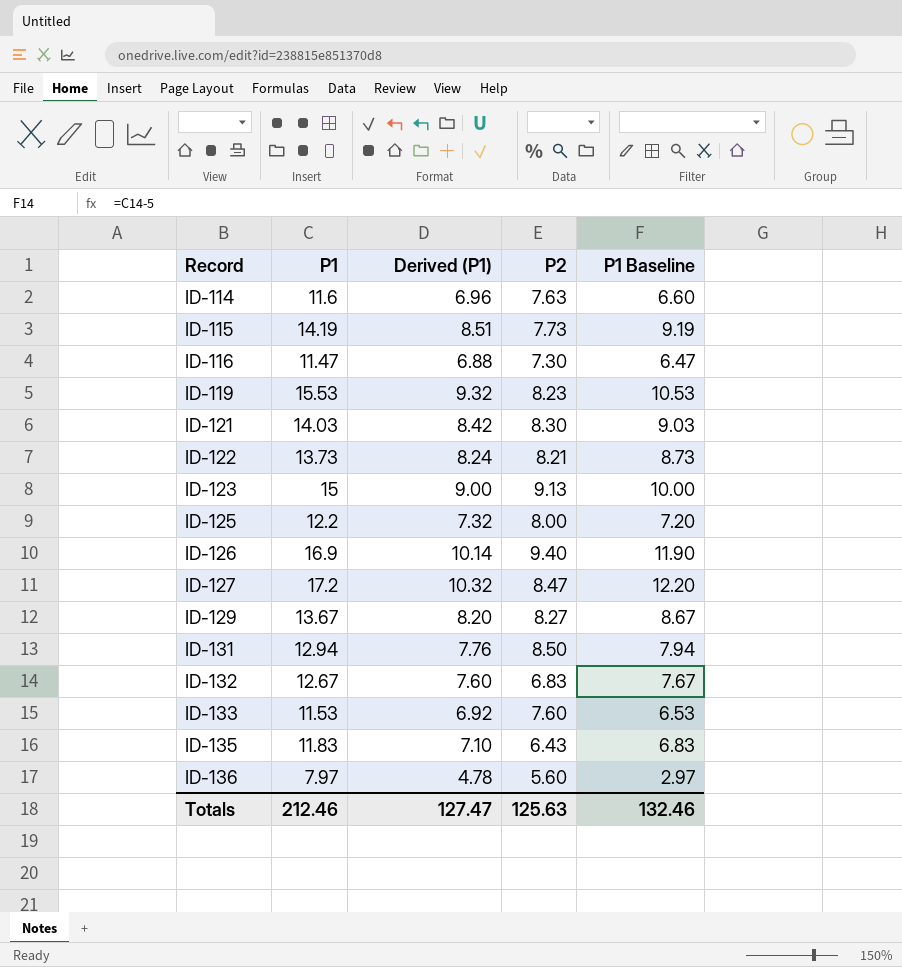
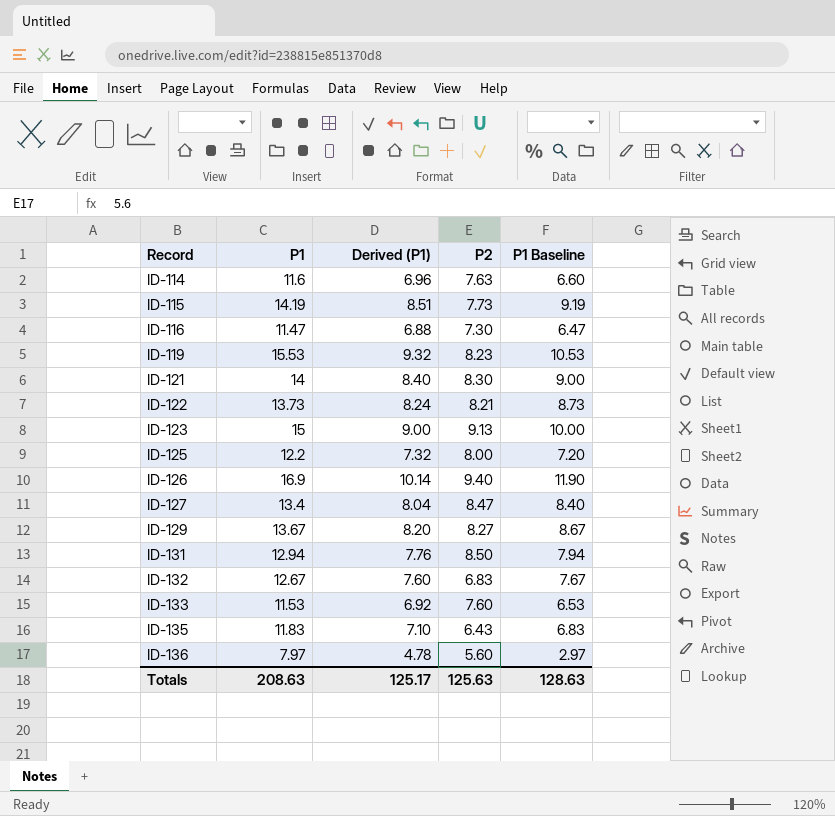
ID-121 | P1: 14.03 -> 14
ID-121 | Derived (P1): 8.42 -> 8.40
ID-121 | P1 Baseline: 9.03 -> 9.00
ID-127 | P1: 17.2 -> 13.4
ID-127 | Derived (P1): 10.32 -> 8.04
ID-127 | P1 Baseline: 12.20 -> 8.40
Totals | P1: 212.46 -> 208.63
Totals | Derived (P1): 127.47 -> 125.17
Totals | P1 Baseline: 132.46 -> 128.63

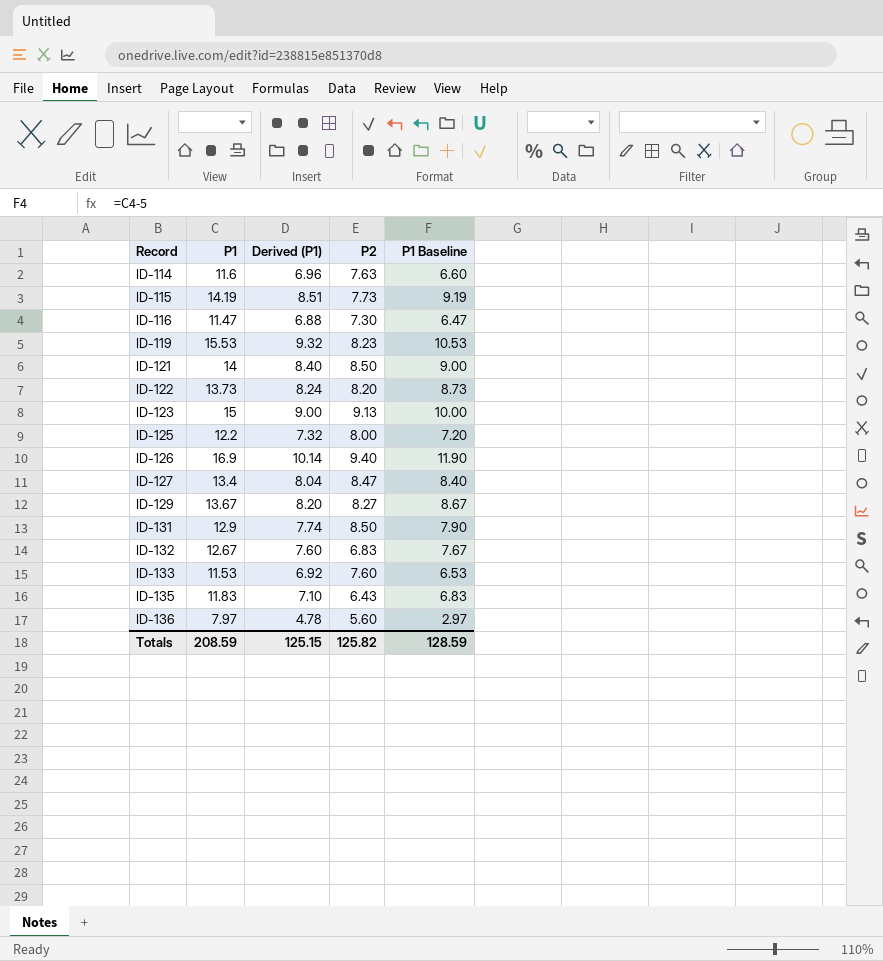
ID-121 | P2: 8.30 -> 8.50
ID-122 | P2: 8.21 -> 8.20
ID-131 | P1: 12.94 -> 12.9
ID-131 | Derived (P1): 7.76 -> 7.74
ID-131 | P1 Baseline: 7.94 -> 7.90
Totals | P1: 208.63 -> 208.59
Totals | Derived (P1): 125.17 -> 125.15
Totals | P2: 125.63 -> 125.82
Totals | P1 Baseline: 128.63 -> 128.59

